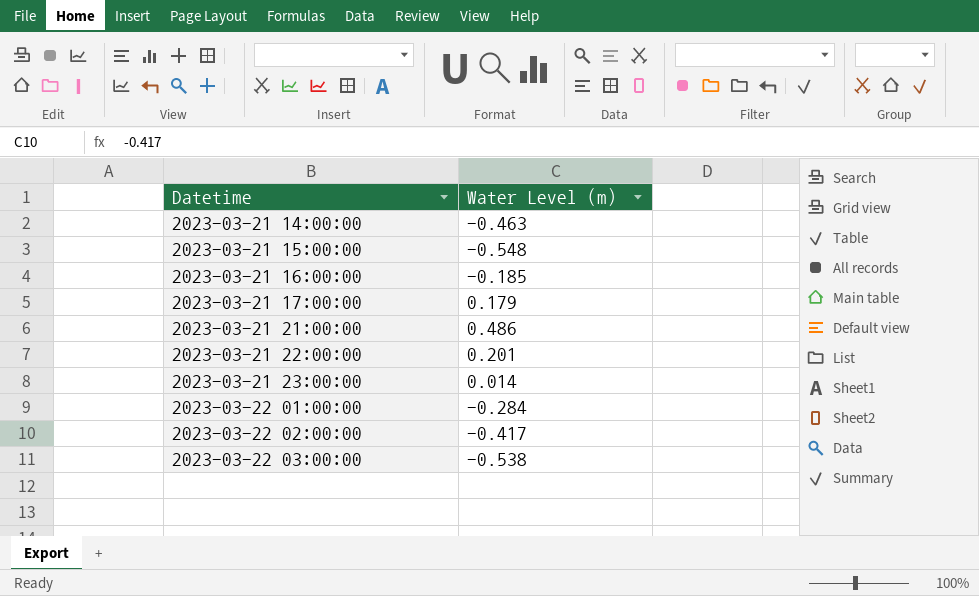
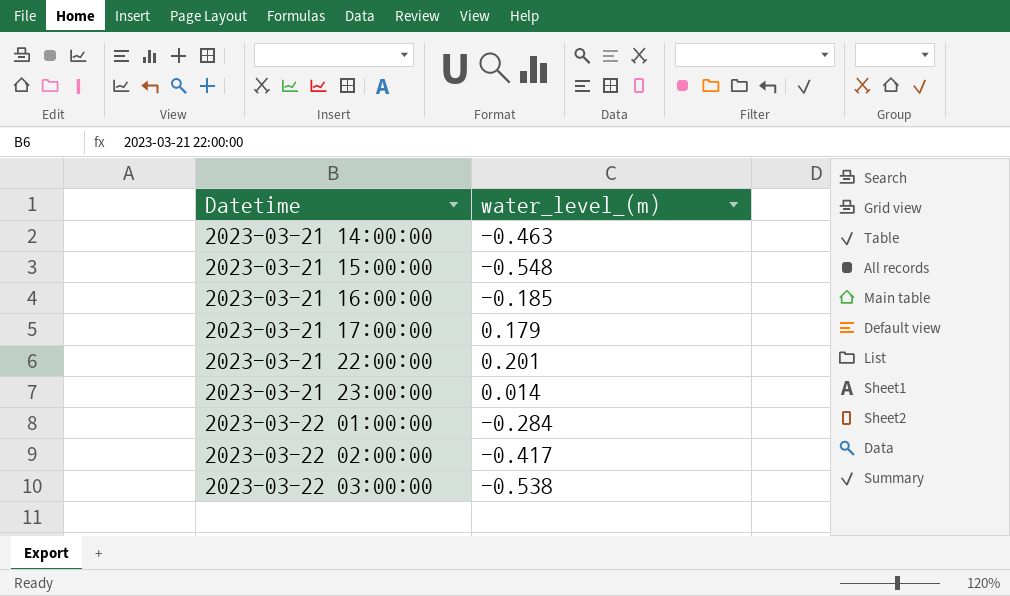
column name: Water Level (m) -> water_level_(m)
row 2023-03-21 21:00:00: 0.486 -> none

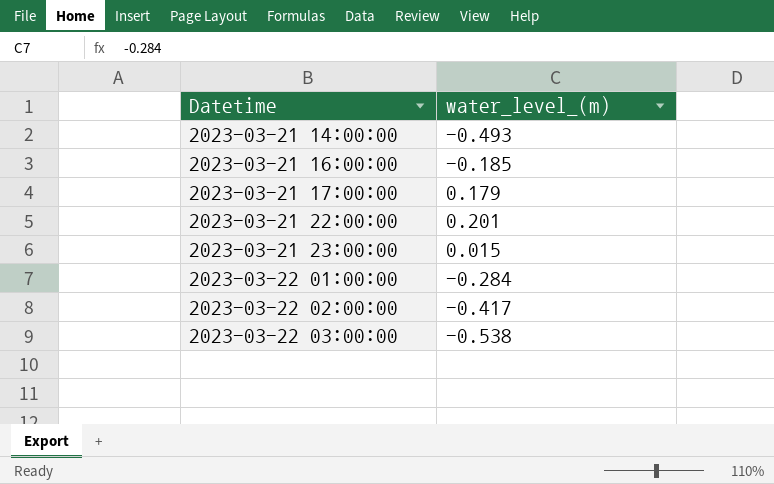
row 2023-03-21 15:00:00: -0.548 -> none
2023-03-21 14:00:00 | water_level_(m): -0.463 -> -0.493
2023-03-21 23:00:00 | water_level_(m): 0.014 -> 0.015

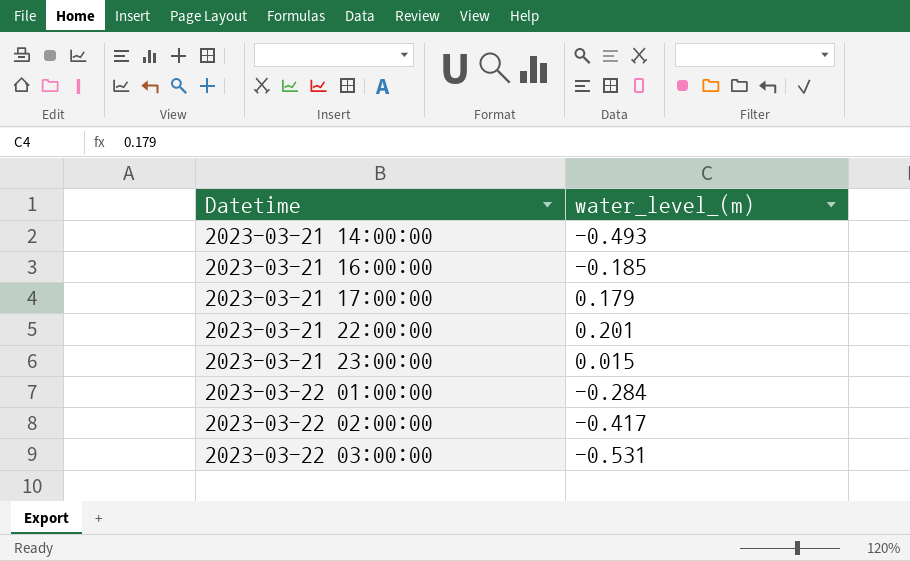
2023-03-22 03:00:00 | water_level_(m): -0.538 -> -0.531

